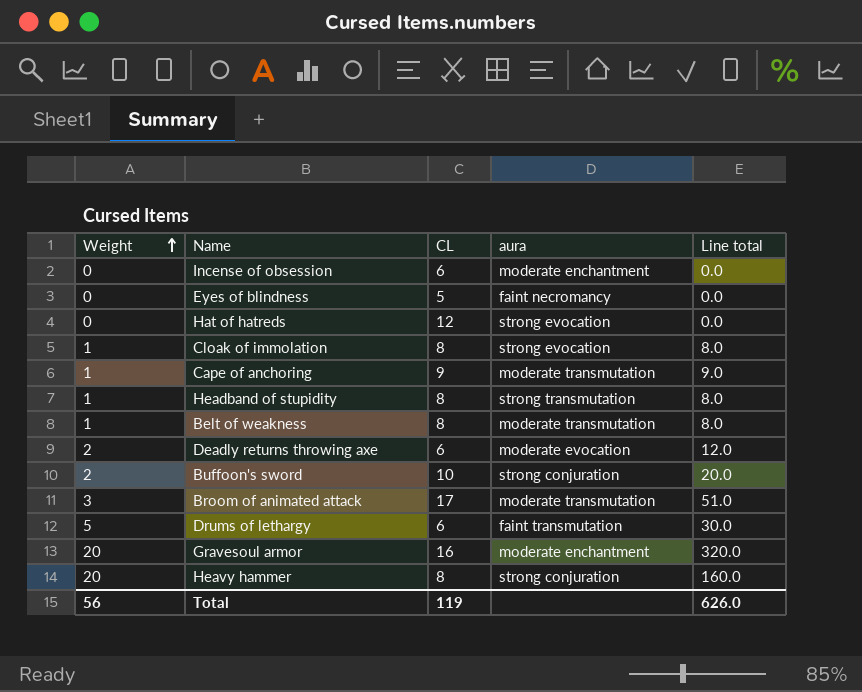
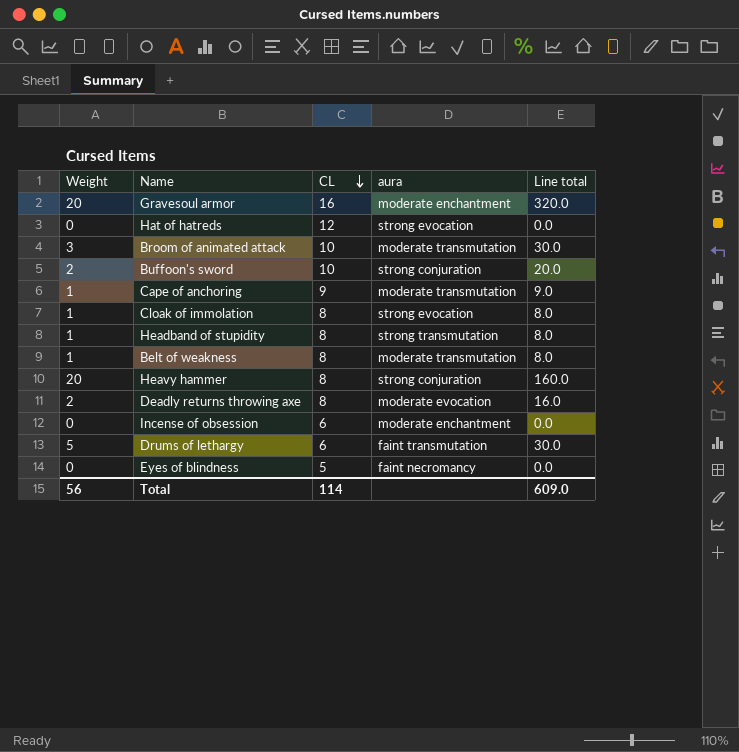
row order: Weight ascending -> CL descending
Broom of animated attack | CL: 17 -> 10
Broom of animated attack | Line total: 51.0 -> 30.0
Deadly returns throwing axe | CL: 6 -> 8
Deadly returns throwing axe | Line total: 12.0 -> 16.0
Total | CL: 119 -> 114
Total | Line total: 626.0 -> 609.0

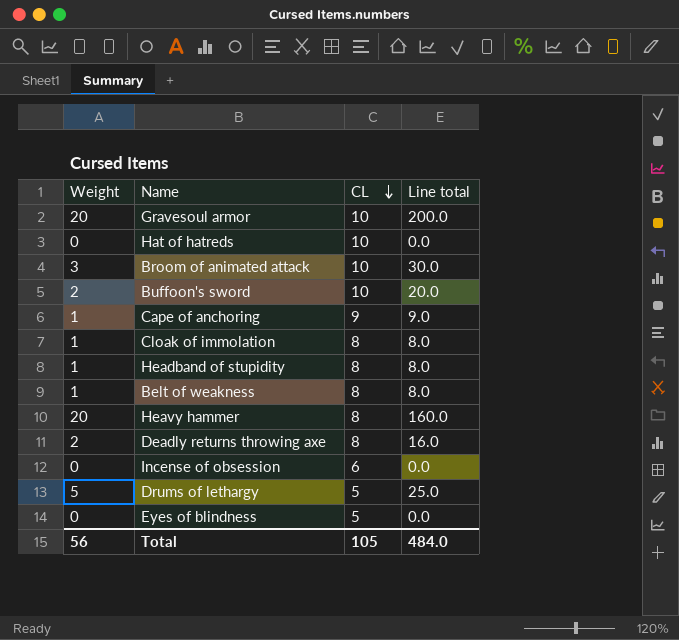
column aura | position: 4 -> none
Gravesoul armor | CL: 16 -> 10
Gravesoul armor | Line total: 320.0 -> 200.0
Hat of hatreds | CL: 12 -> 10
Drums of lethargy | CL: 6 -> 5
Drums of lethargy | Line total: 30.0 -> 25.0
Total | CL: 114 -> 105
Total | Line total: 609.0 -> 484.0

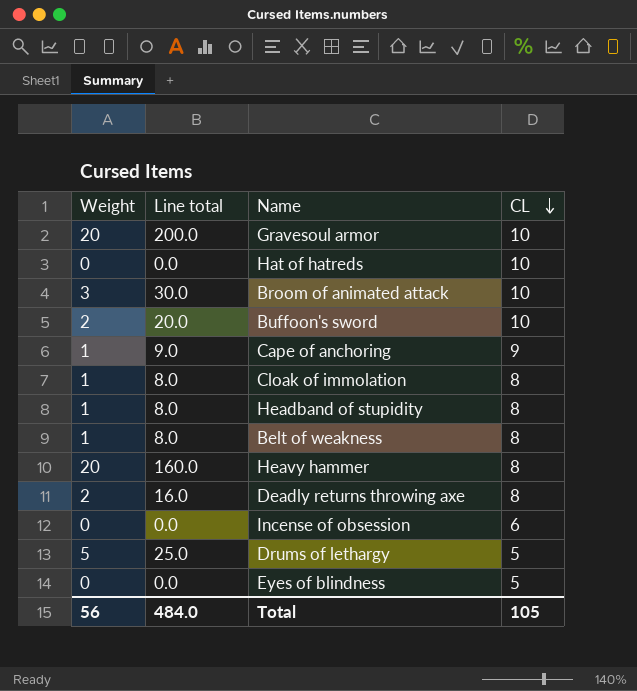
column Line total | position: 4 -> 2

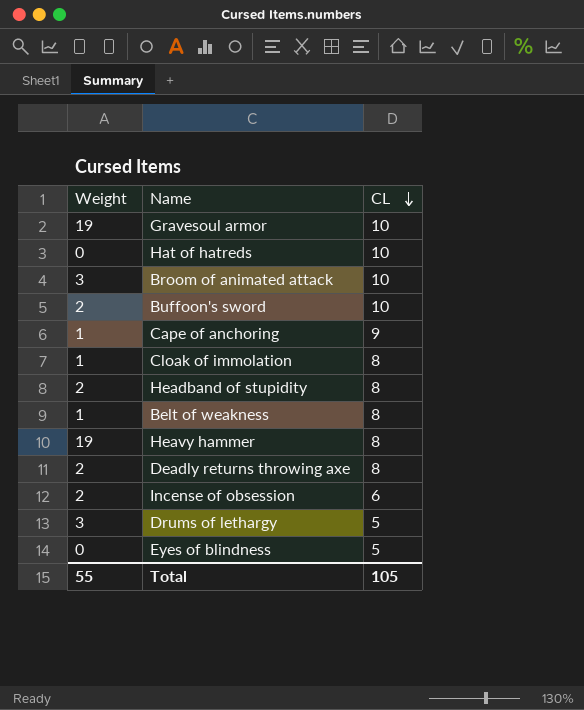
column Line total | formula: [Weight] * [CL] -> none
Gravesoul armor | Weight: 20 -> 19
Headband of stupidity | Weight: 1 -> 2
Heavy hammer | Weight: 20 -> 19
Incense of obsession | Weight: 0 -> 2
Drums of lethargy | Weight: 5 -> 3
Total | Weight: 56 -> 55

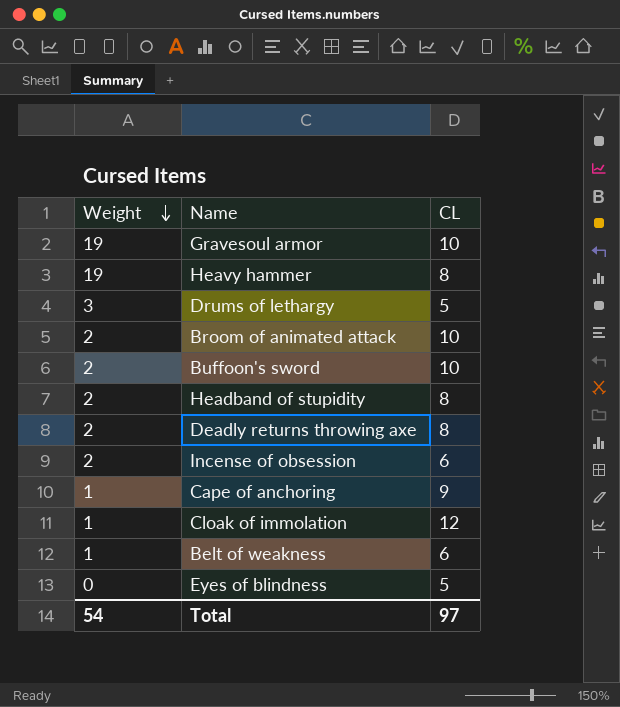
row order: CL descending -> Weight descending
row Hat of hatreds: 0 | 10 -> none
Broom of animated attack | Weight: 3 -> 2
Cloak of immolation | CL: 8 -> 12
Belt of weakness | CL: 8 -> 6
Total | Weight: 55 -> 54
Total | CL: 105 -> 97

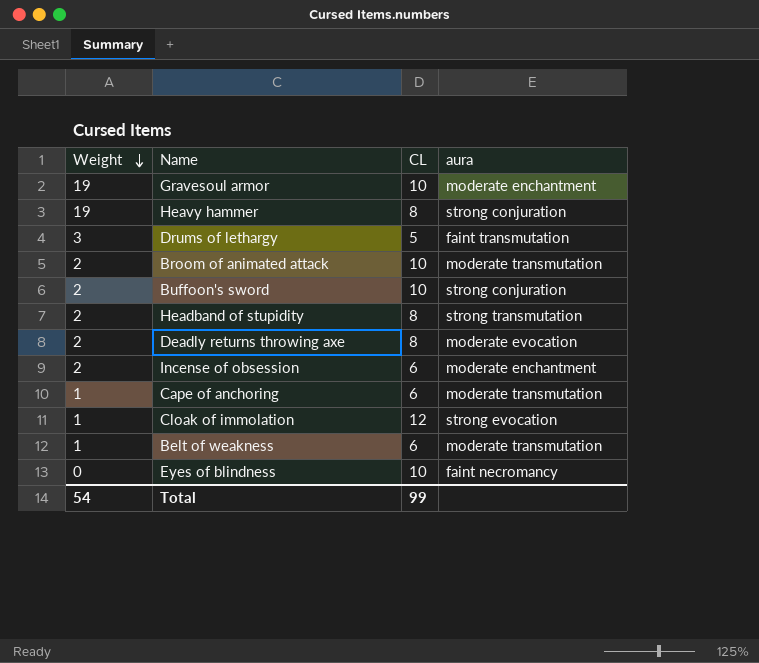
column aura | position: none -> 4
Cape of anchoring | CL: 9 -> 6
Eyes of blindness | CL: 5 -> 10
Total | CL: 97 -> 99

